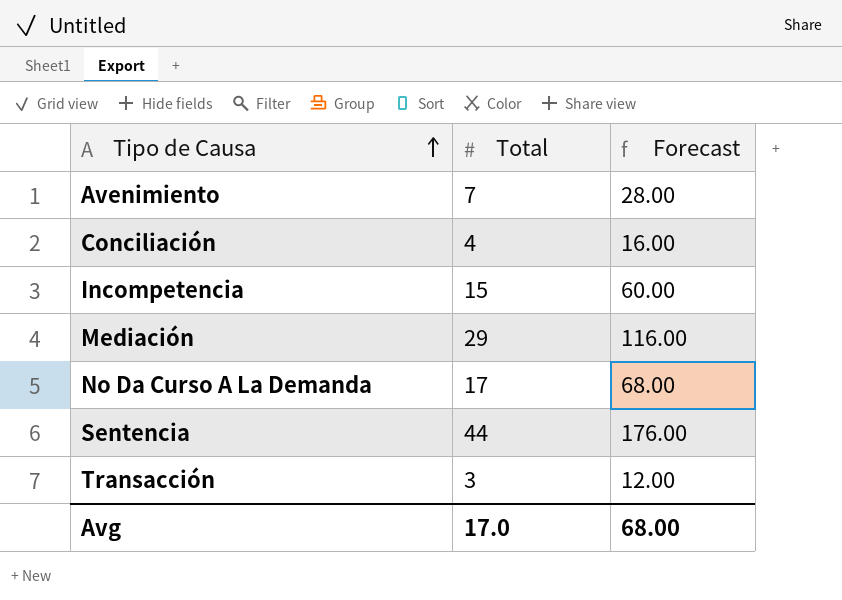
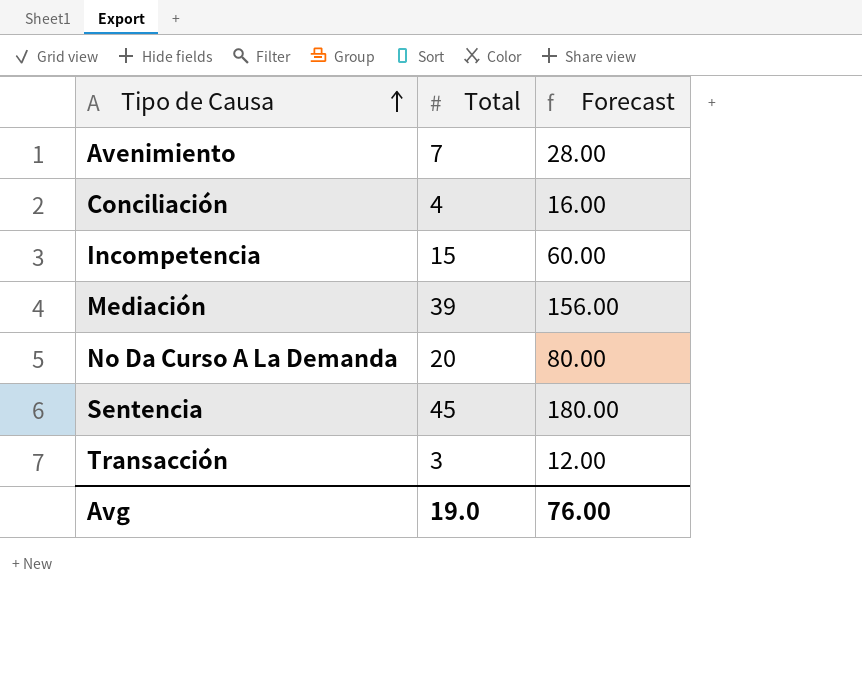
Mediación | Total: 29 -> 39
Mediación | Forecast: 116.00 -> 156.00
No Da Curso A La Demanda | Total: 17 -> 20
No Da Curso A La Demanda | Forecast: 68.00 -> 80.00
Sentencia | Total: 44 -> 45
Sentencia | Forecast: 176.00 -> 180.00
Avg | Total: 17.0 -> 19.0
Avg | Forecast: 68.00 -> 76.00

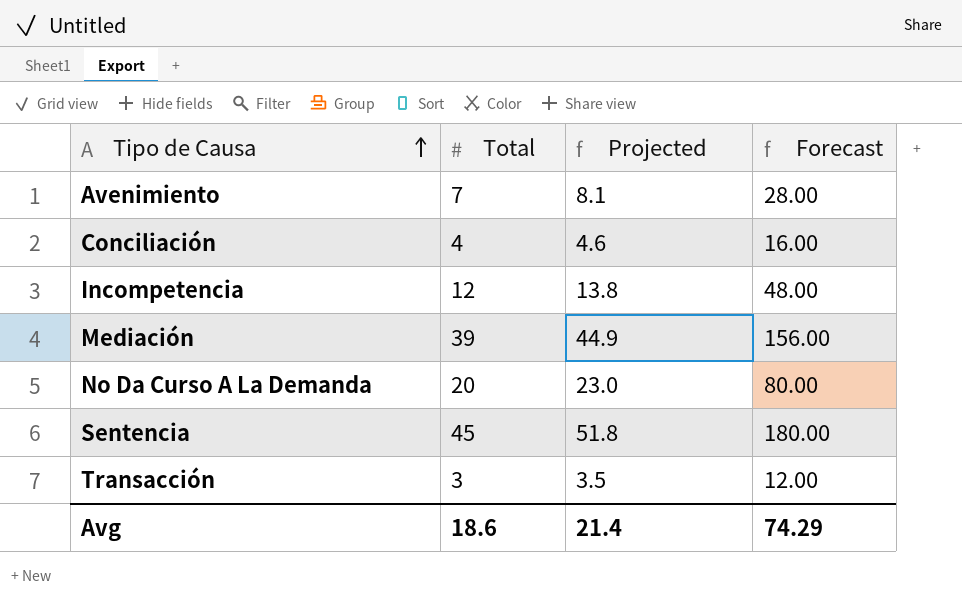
column Projected | formula: none -> [Total] * 1.15
Incompetencia | Total: 15 -> 12
Incompetencia | Forecast: 60.00 -> 48.00
Avg | Total: 19.0 -> 18.6
Avg | Forecast: 76.00 -> 74.29

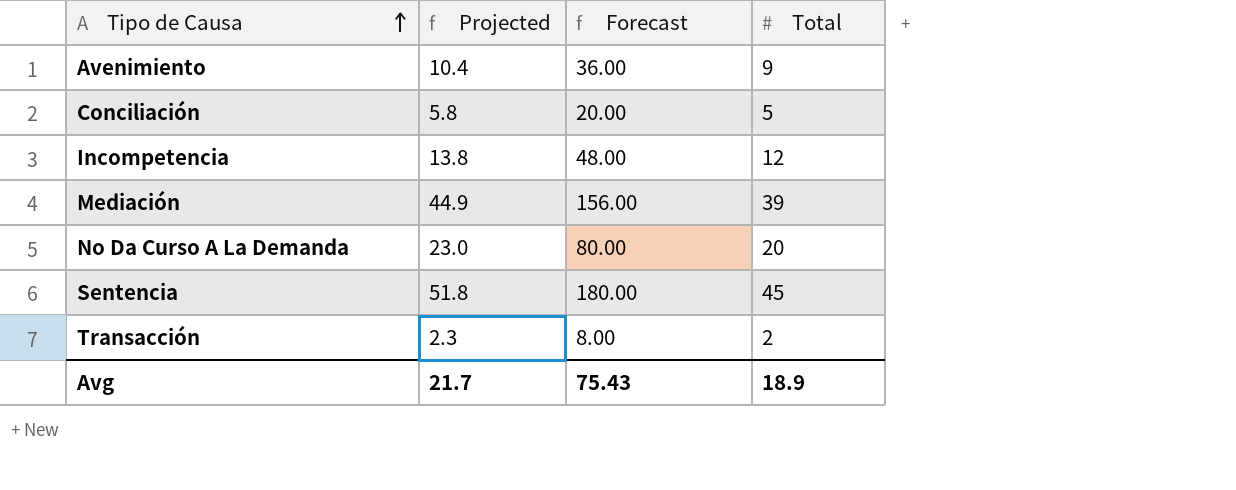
column Total | position: 2 -> 4
Avenimiento | Projected: 8.1 -> 10.4
Avenimiento | Forecast: 28.00 -> 36.00
Avenimiento | Total: 7 -> 9
Conciliación | Projected: 4.6 -> 5.8
Conciliación | Forecast: 16.00 -> 20.00
Conciliación | Total: 4 -> 5
Transacción | Projected: 3.5 -> 2.3
Transacción | Forecast: 12.00 -> 8.00
Transacción | Total: 3 -> 2
Avg | Projected: 21.4 -> 21.7
Avg | Forecast: 74.29 -> 75.43
Avg | Total: 18.6 -> 18.9

